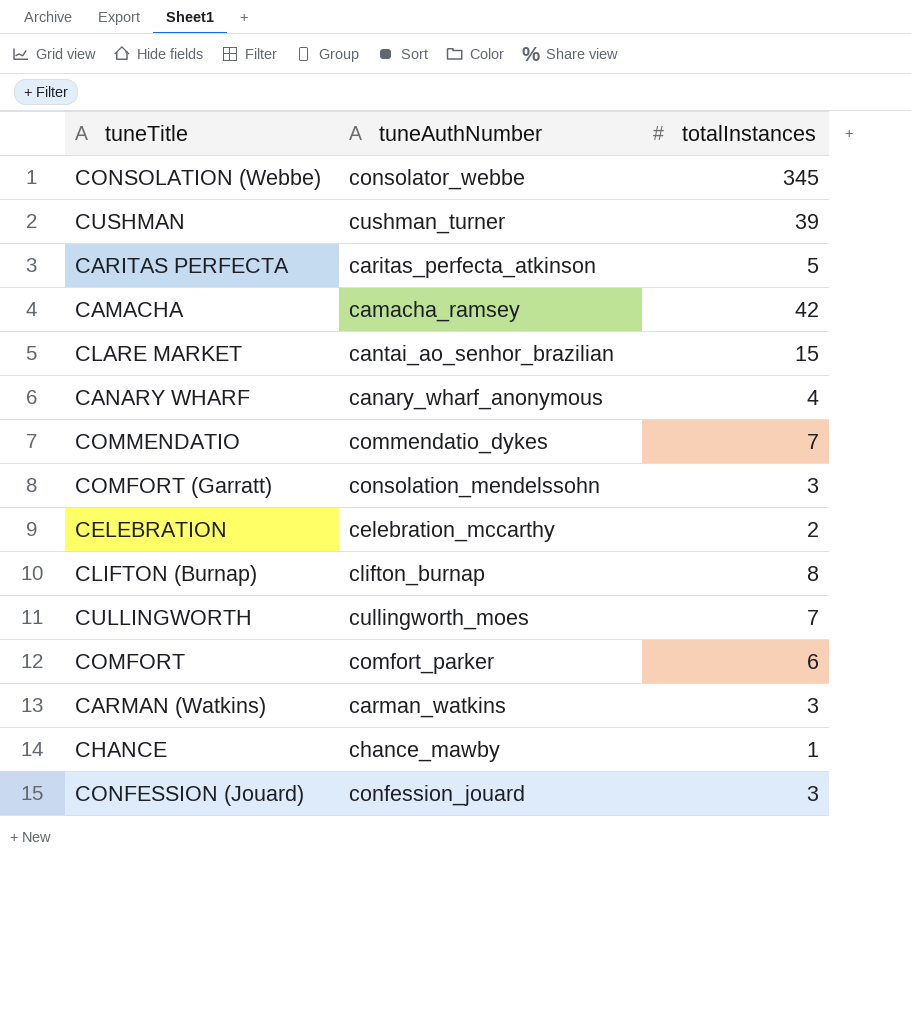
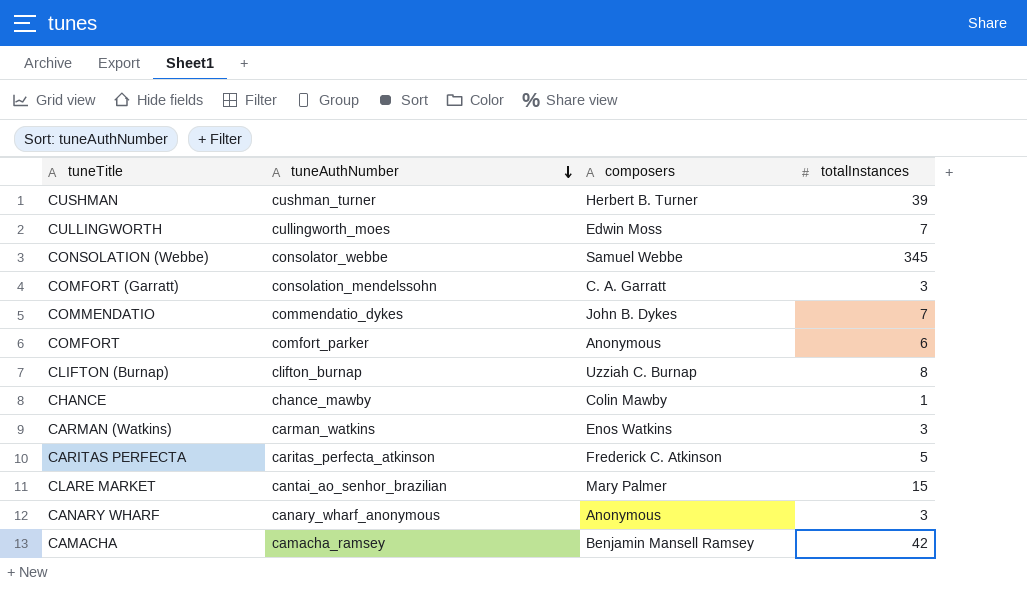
row order: none -> tuneAuthNumber descending
column composers | position: none -> 3
row CELEBRATION: celebration_mccarthy | 2 -> none
row CONFESSION (Jouard): confession_jouard | 3 -> none
CANARY WHARF | totalInstances: 4 -> 3

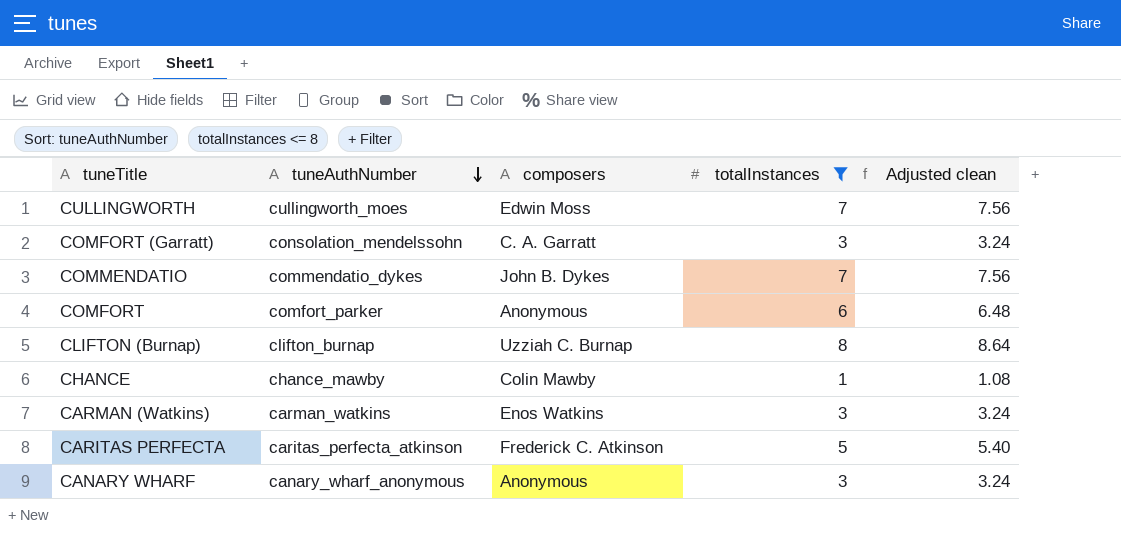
filter: none -> totalInstances <= 8
column Adjusted clean | formula: none -> [totalInstances] * 1.08

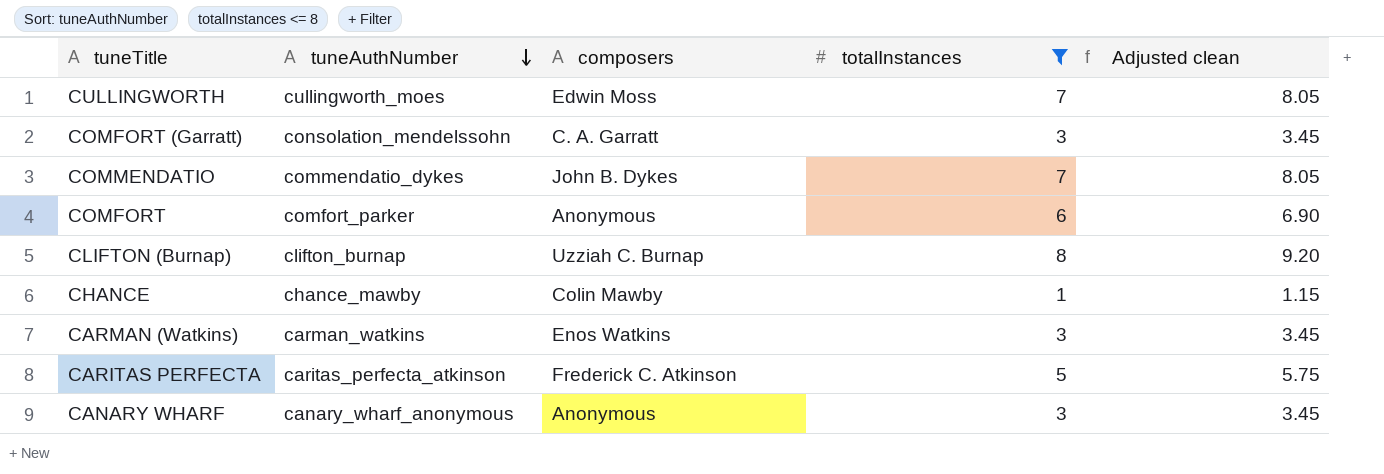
column Adjusted clean | formula: [totalInstances] * 1.08 -> [totalInstances] * 1.15

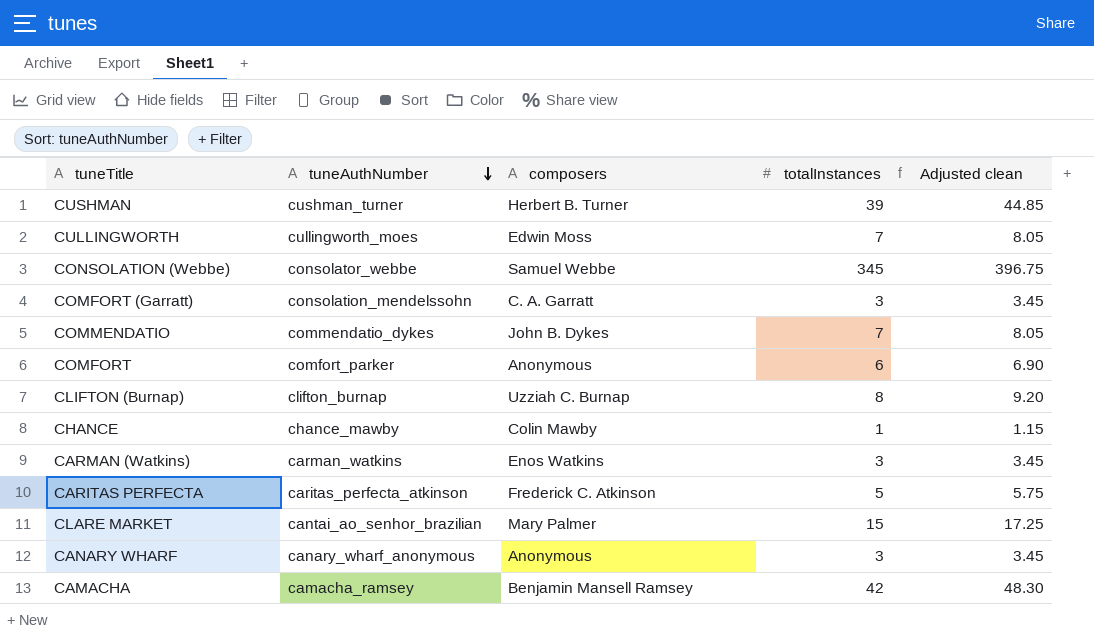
filter: totalInstances <= 8 -> none

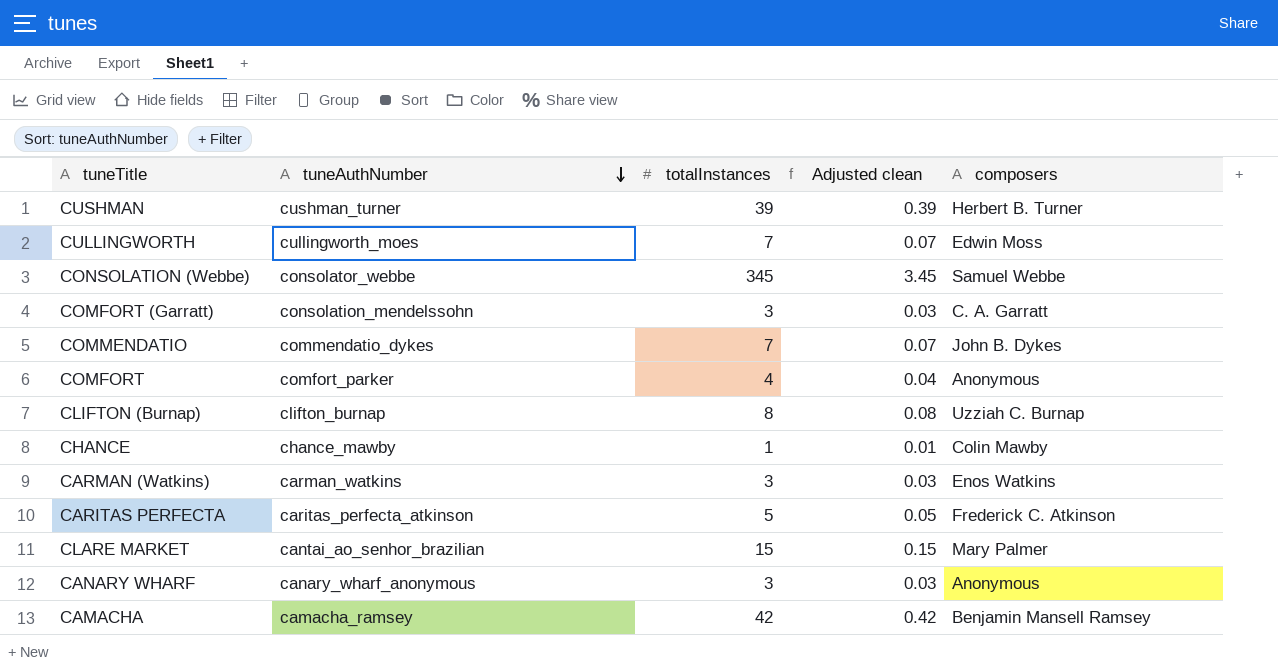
column Adjusted clean | formula: [totalInstances] * 1.15 -> [totalInstances] * 0.01
column composers | position: 3 -> 5
COMFORT | totalInstances: 6 -> 4

